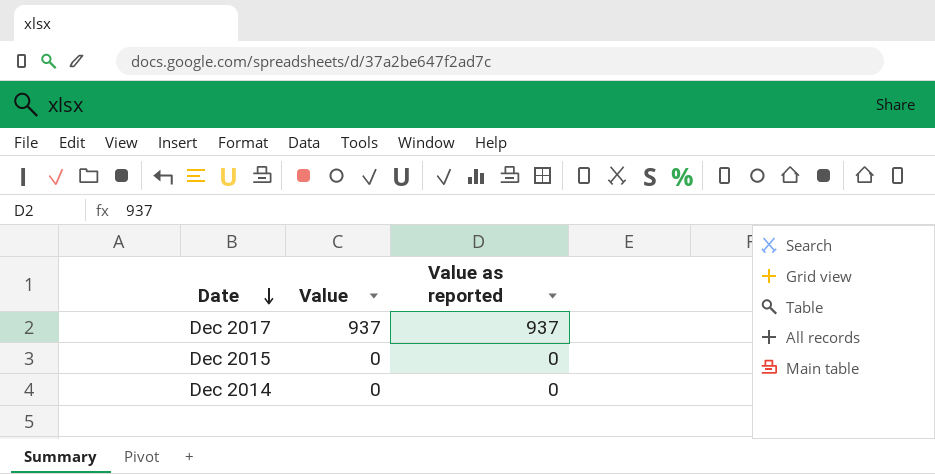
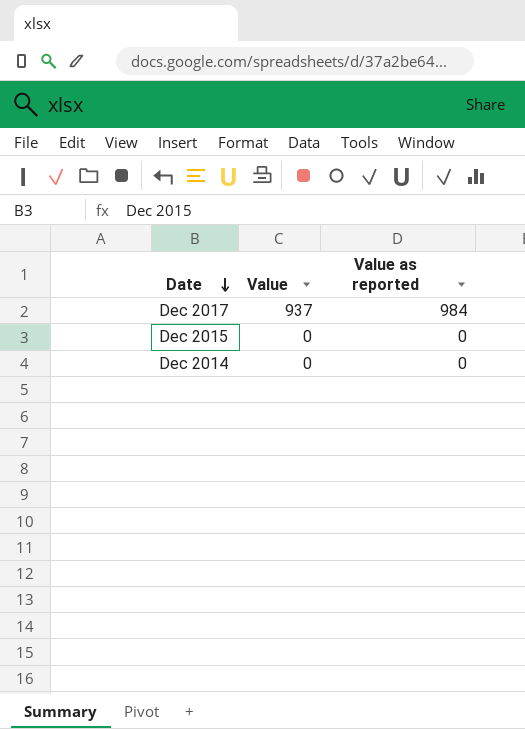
Dec 2017 | Value as reported: 937 -> 984

